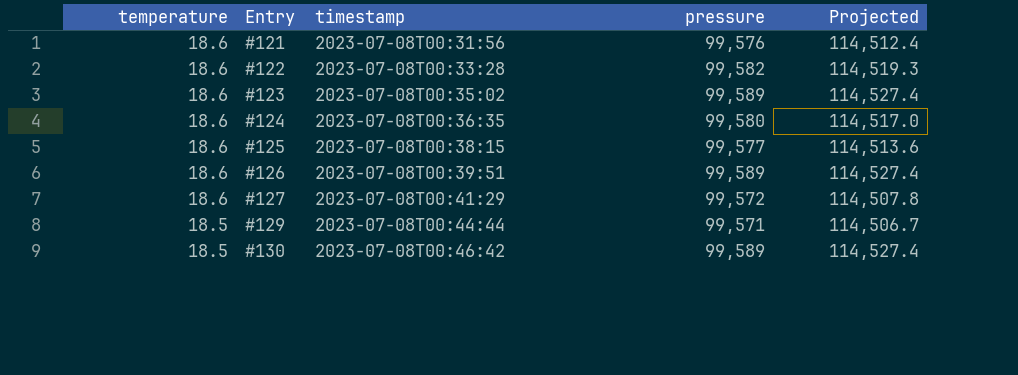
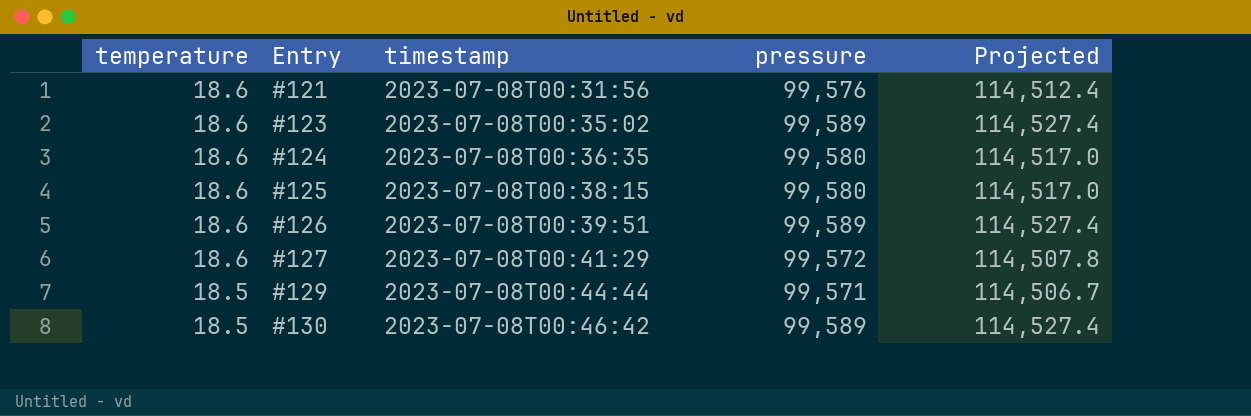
row #122: 18.6 | 2023-07-08T00:33:28 | 99,582 | 114,519.3 -> none
#125 | pressure: 99,577 -> 99,580
#125 | Projected: 114,513.6 -> 114,517.0

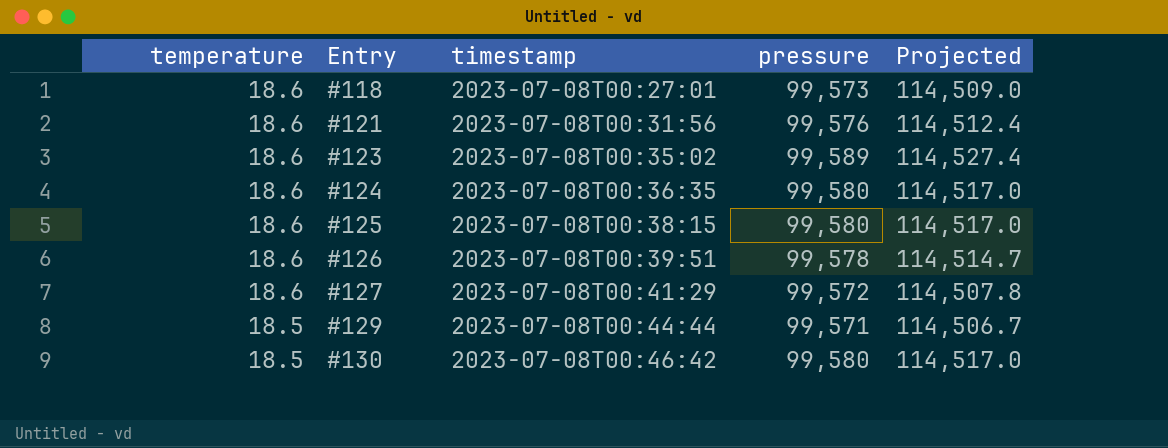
row #118: none -> 18.6 | 2023-07-08T00:27:01 | 99,573 | 114,509.0
#126 | pressure: 99,589 -> 99,578
#126 | Projected: 114,527.4 -> 114,514.7
#130 | pressure: 99,589 -> 99,580
#130 | Projected: 114,527.4 -> 114,517.0

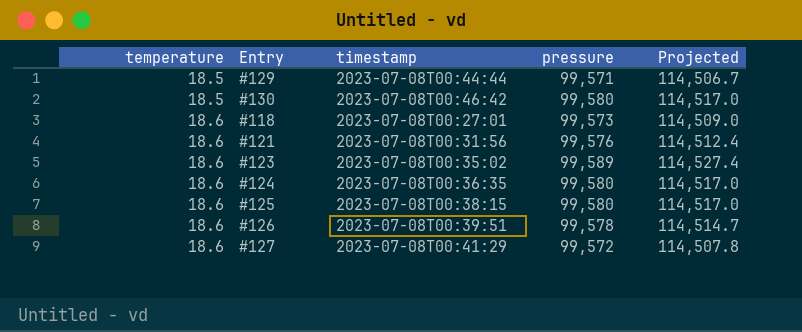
row order: temperature descending -> temperature ascending

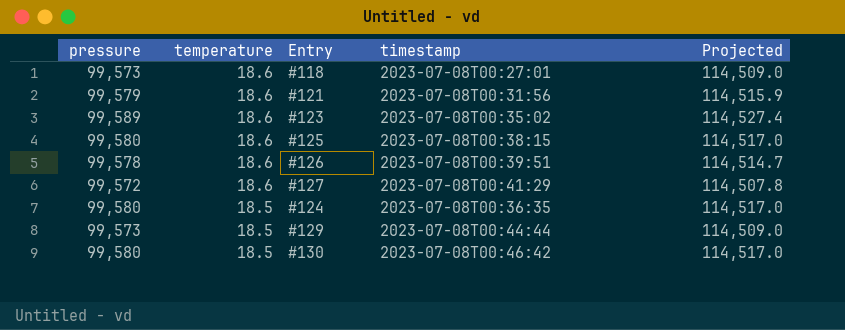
row order: temperature ascending -> temperature descending
column pressure | position: 4 -> 1
#121 | pressure: 99,576 -> 99,579
#121 | Projected: 114,512.4 -> 114,515.9
#124 | temperature: 18.6 -> 18.5
#129 | pressure: 99,571 -> 99,573
#129 | Projected: 114,506.7 -> 114,509.0

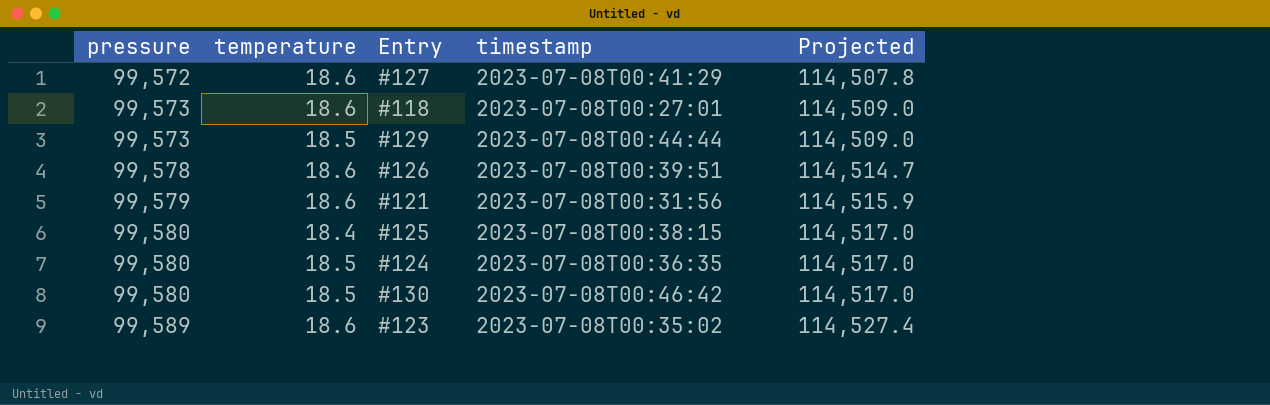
row order: temperature descending -> pressure ascending
#125 | temperature: 18.6 -> 18.4

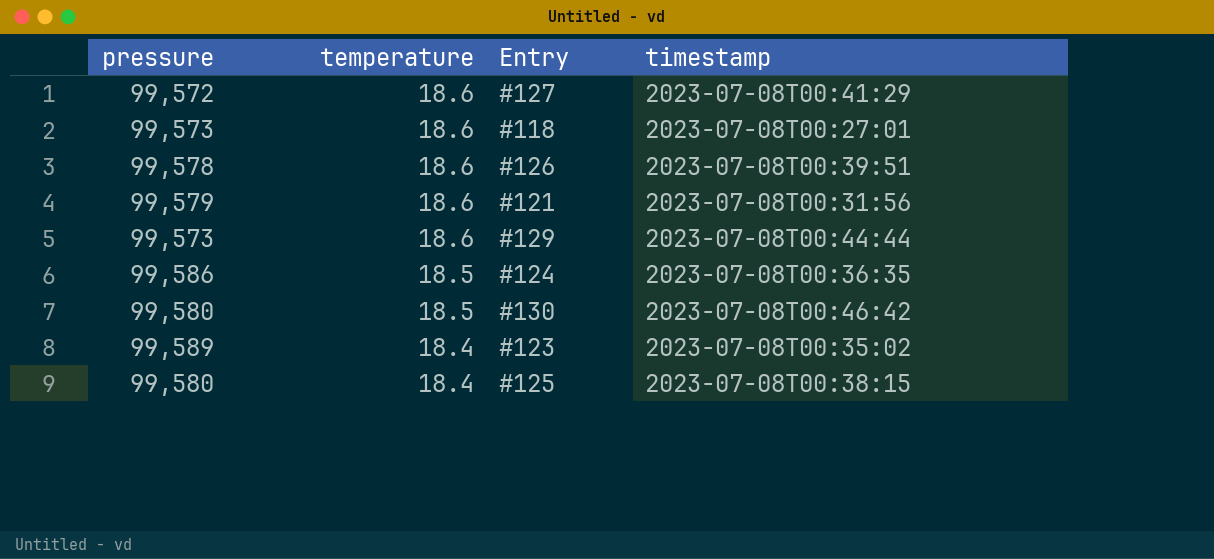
row order: pressure ascending -> temperature descending
column Projected | formula: [pressure] * 1.15 -> none
#129 | temperature: 18.5 -> 18.6
#124 | pressure: 99,580 -> 99,586
#123 | temperature: 18.6 -> 18.4

